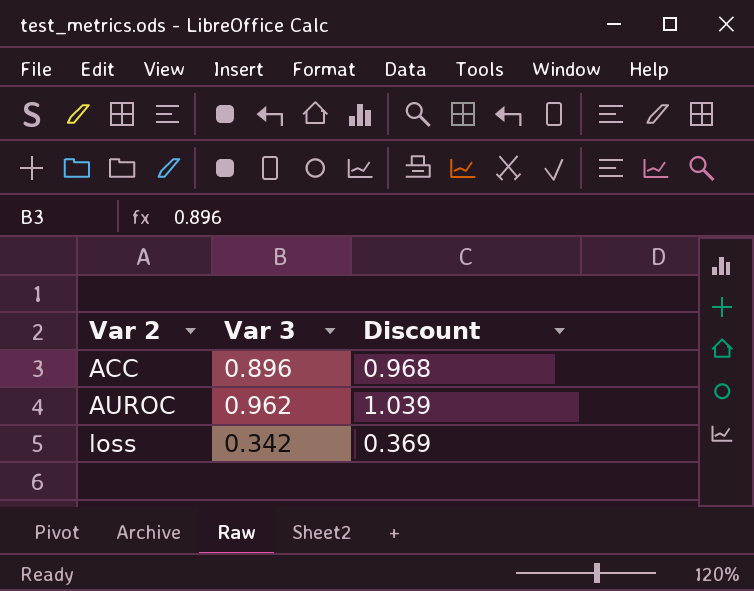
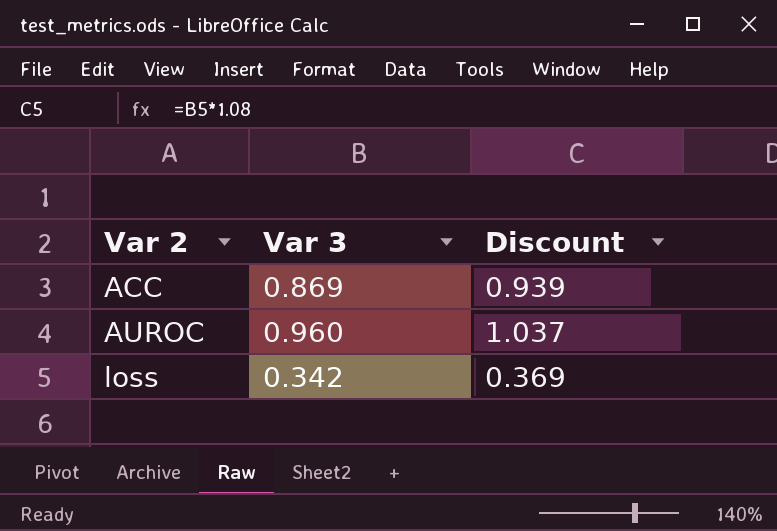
ACC | Var 3: 0.896 -> 0.869
ACC | Discount: 0.968 -> 0.939
AUROC | Var 3: 0.962 -> 0.960
AUROC | Discount: 1.039 -> 1.037

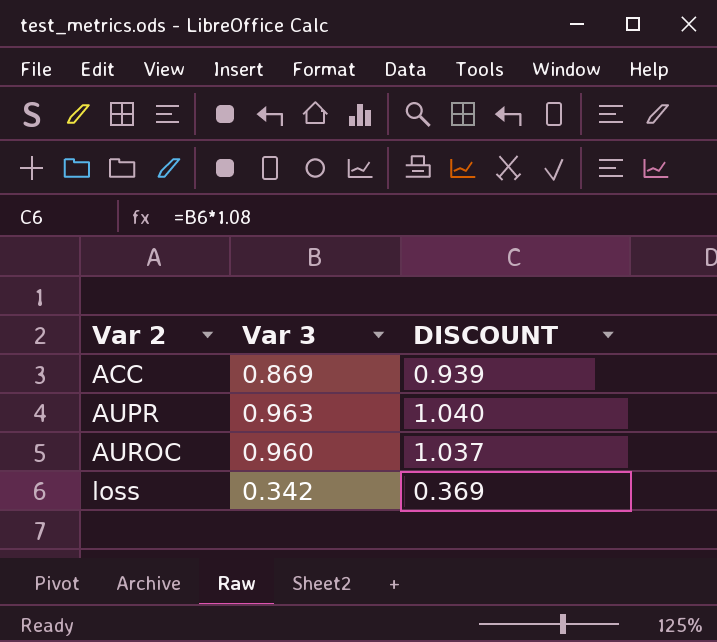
column name: Discount -> DISCOUNT
row AUPR: none -> 0.963 | 1.040

